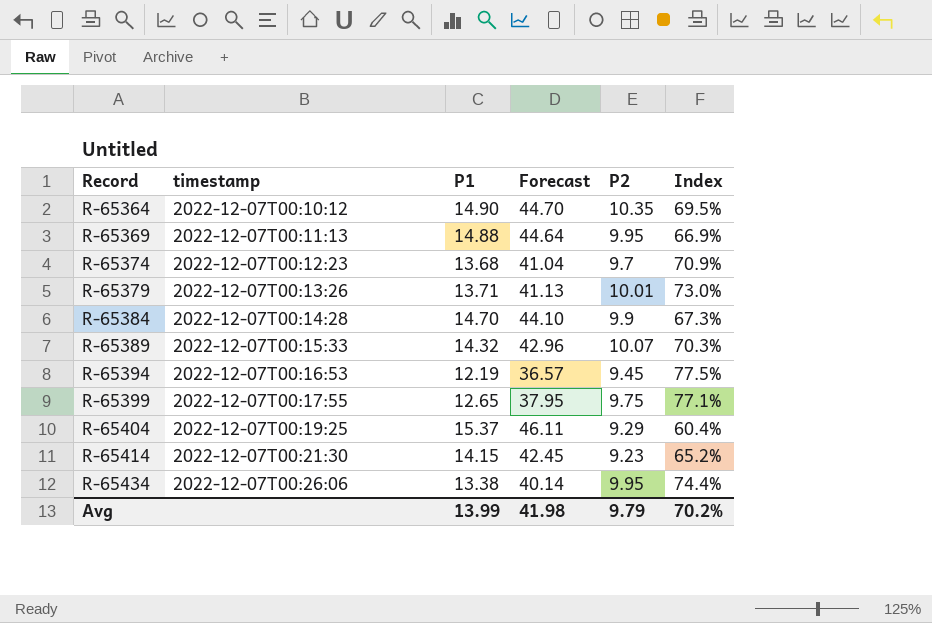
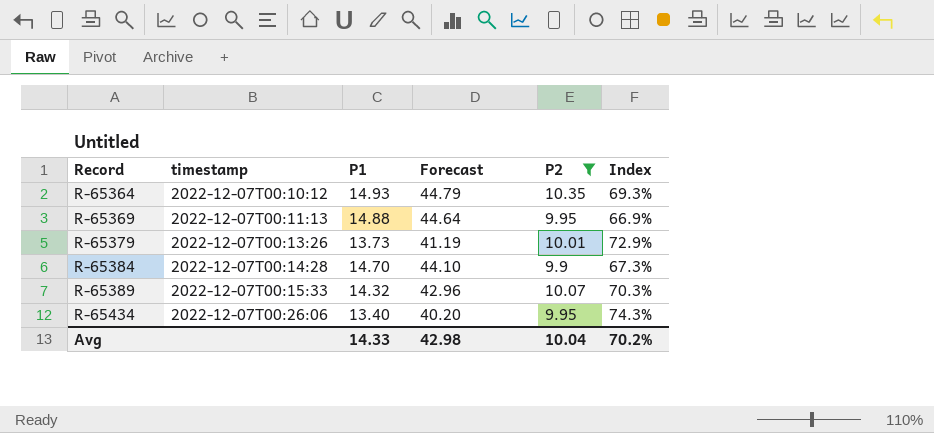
filter: none -> P2 >= 9.9
R-65364 | P1: 14.90 -> 14.93
R-65364 | Forecast: 44.70 -> 44.79
R-65364 | Index: 69.5% -> 69.3%
R-65379 | P1: 13.71 -> 13.73
R-65379 | Forecast: 41.13 -> 41.19
R-65379 | Index: 73.0% -> 72.9%
R-65434 | P1: 13.38 -> 13.40
R-65434 | Forecast: 40.14 -> 40.20
R-65434 | Index: 74.4% -> 74.3%
Avg | P1: 13.99 -> 14.33
Avg | Forecast: 41.98 -> 42.98
Avg | P2: 9.79 -> 10.04

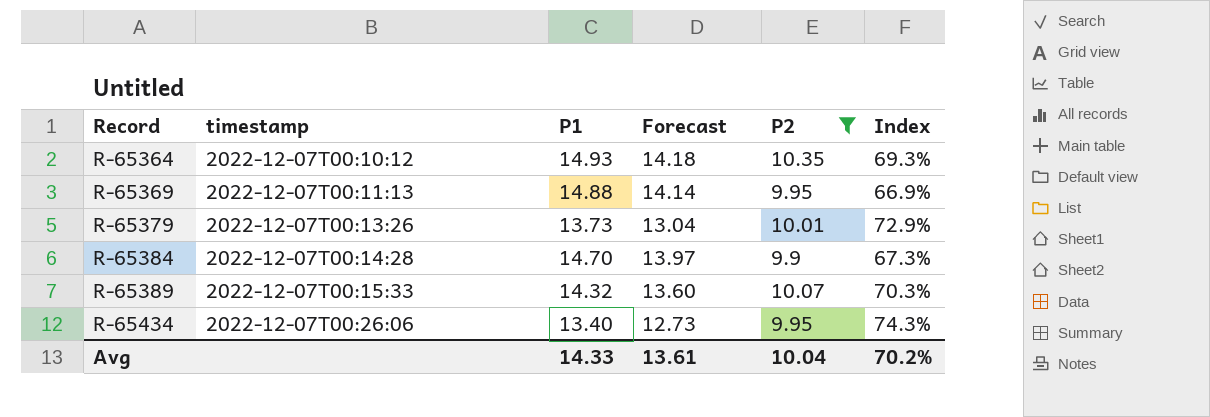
column Forecast | formula: [P1] * 3 -> [P1] * 0.95
Avg | Forecast: 42.98 -> 13.61

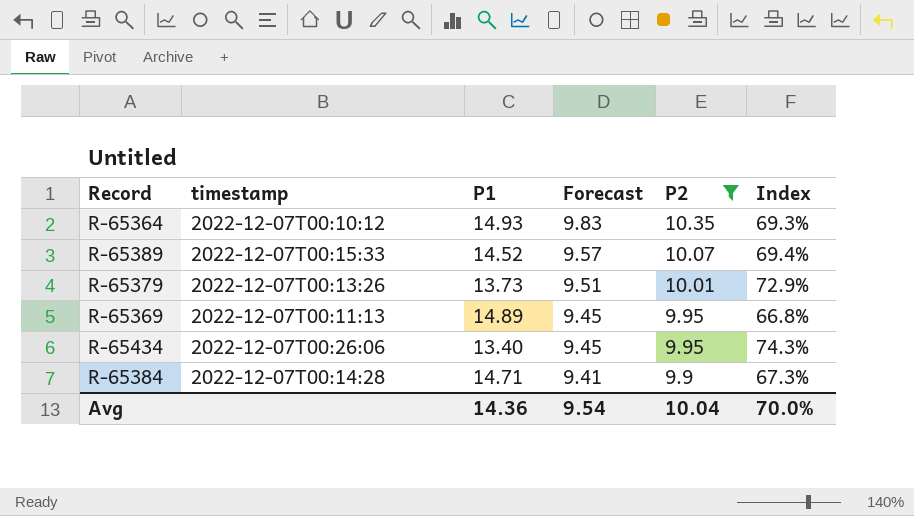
row order: Record ascending -> Forecast descending
column Forecast | formula: [P1] * 0.95 -> [P2] * 0.95
R-65389 | P1: 14.32 -> 14.52
R-65389 | Index: 70.3% -> 69.4%
R-65369 | P1: 14.88 -> 14.89
R-65369 | Index: 66.9% -> 66.8%
R-65384 | P1: 14.70 -> 14.71
Avg | P1: 14.33 -> 14.36
Avg | Forecast: 13.61 -> 9.54
Avg | Index: 70.2% -> 70.0%

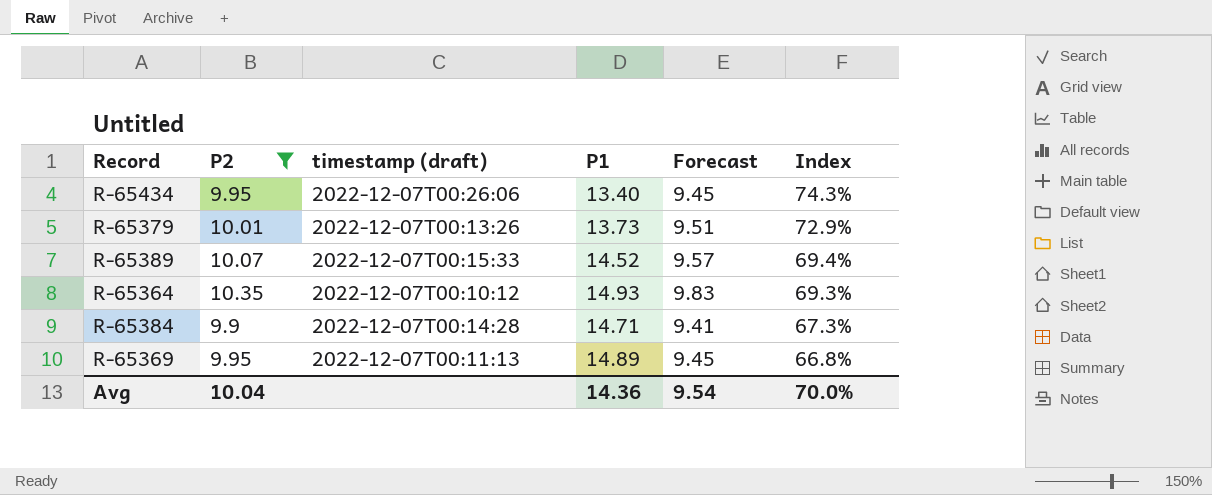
row order: Forecast descending -> Index descending
column P2 | position: 5 -> 2
column name: timestamp -> timestamp (draft)

